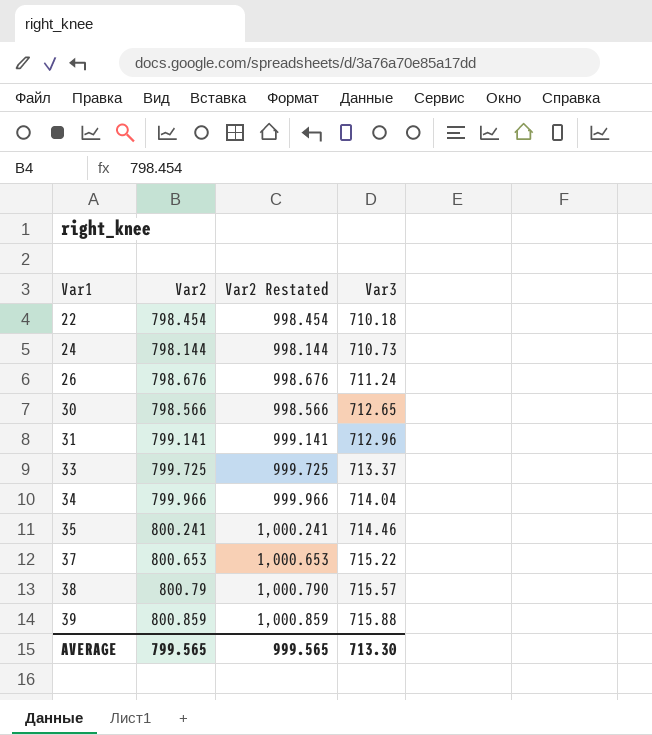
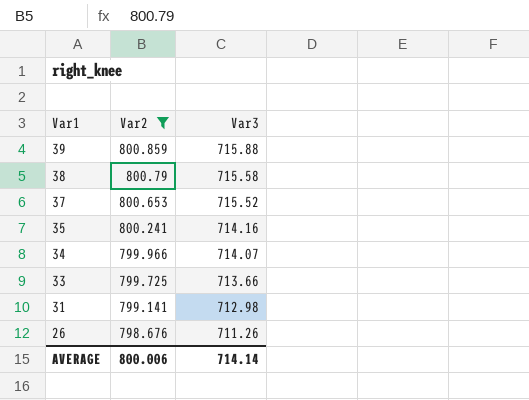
filter: none -> Var2 >= 798.676
row order: Var1 ascending -> Var1 descending
column Var2 Restated | formula: [Var2] + 200 -> none
38 | Var3: 715.57 -> 715.58
37 | Var3: 715.22 -> 715.52
35 | Var3: 714.46 -> 714.16
34 | Var3: 714.04 -> 714.07
33 | Var3: 713.37 -> 713.66
31 | Var3: 712.96 -> 712.98
26 | Var3: 711.24 -> 711.26
AVERAGE | Var2: 799.565 -> 800.006
AVERAGE | Var3: 713.30 -> 714.14

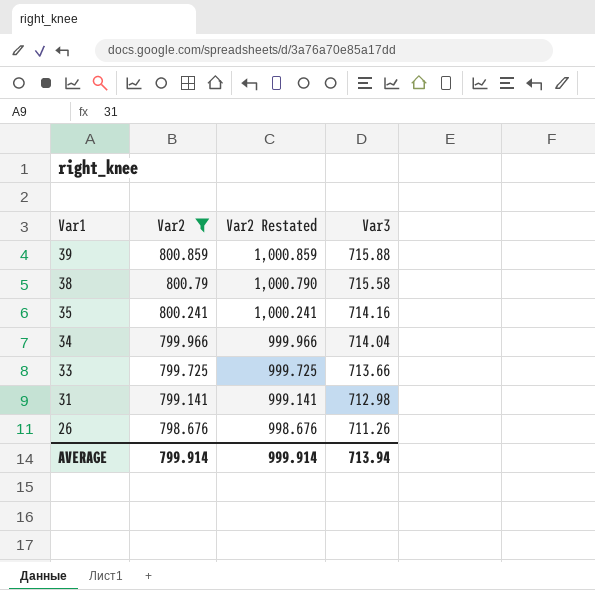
column Var2 Restated | formula: none -> [Var2] + 200
row 37: 800.653 | 715.52 -> none
34 | Var3: 714.07 -> 714.04
AVERAGE | Var2: 800.006 -> 799.914
AVERAGE | Var3: 714.14 -> 713.94

